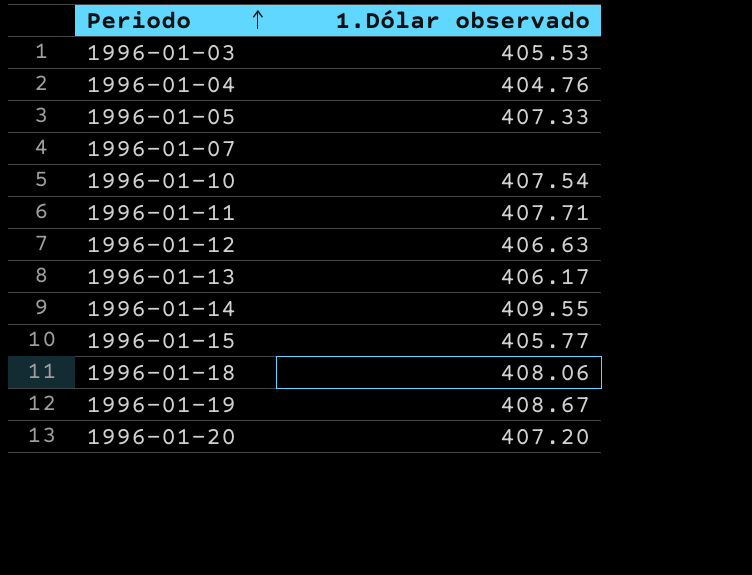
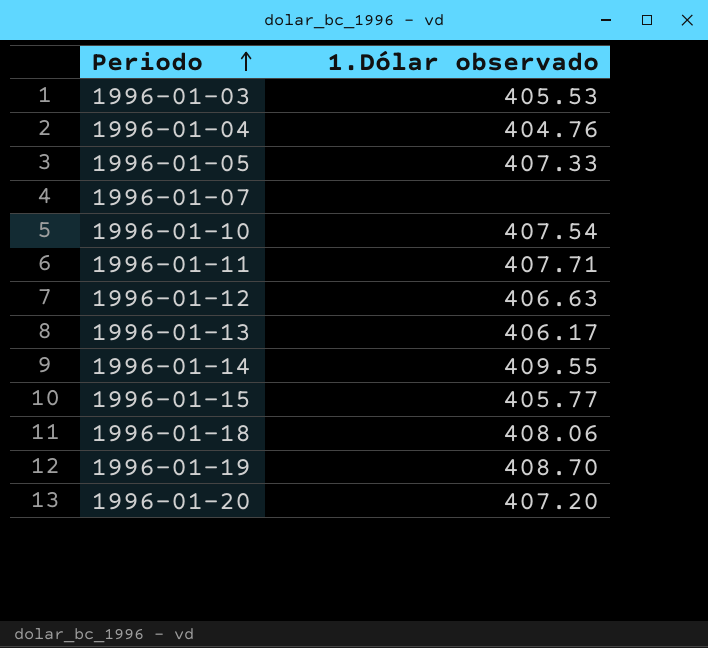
1996-01-19 | 1.Dólar observado: 408.67 -> 408.70

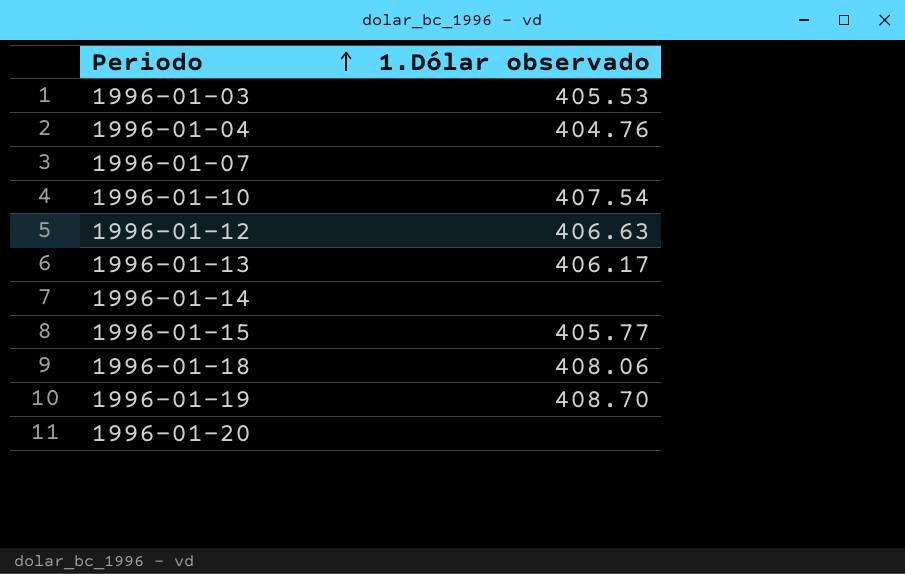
row 1996-01-05: 407.33 -> none
row 1996-01-11: 407.71 -> none
1996-01-14 | 1.Dólar observado: 409.55 -> none
1996-01-20 | 1.Dólar observado: 407.20 -> none

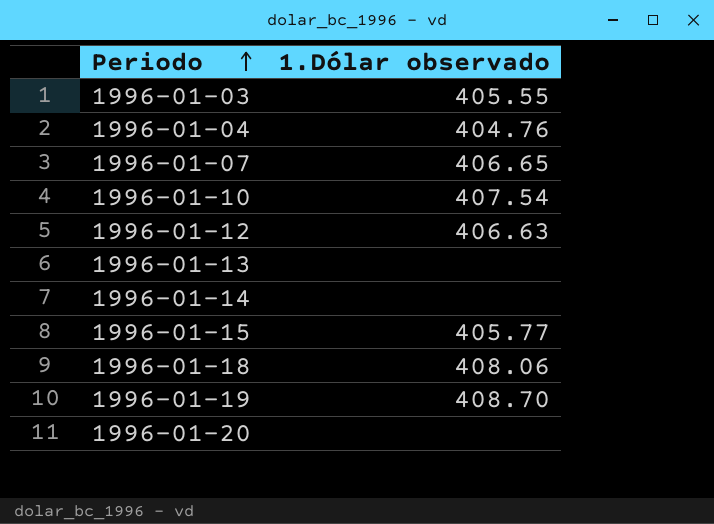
1996-01-03 | 1.Dólar observado: 405.53 -> 405.55
1996-01-07 | 1.Dólar observado: none -> 406.65
1996-01-13 | 1.Dólar observado: 406.17 -> none

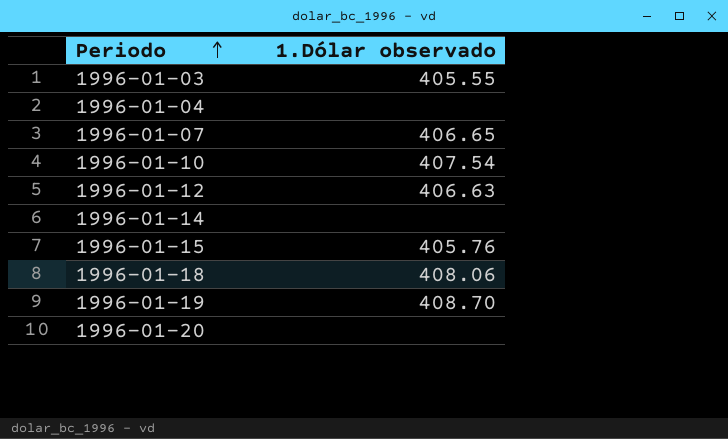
row 1996-01-13: none -> none
1996-01-04 | 1.Dólar observado: 404.76 -> none
1996-01-15 | 1.Dólar observado: 405.77 -> 405.76

